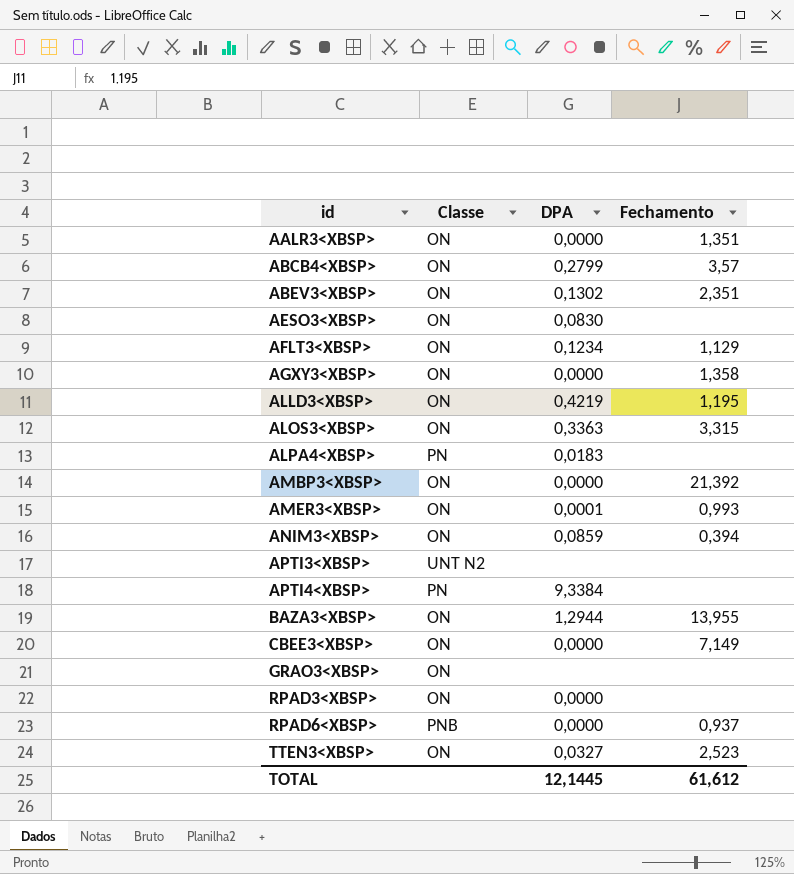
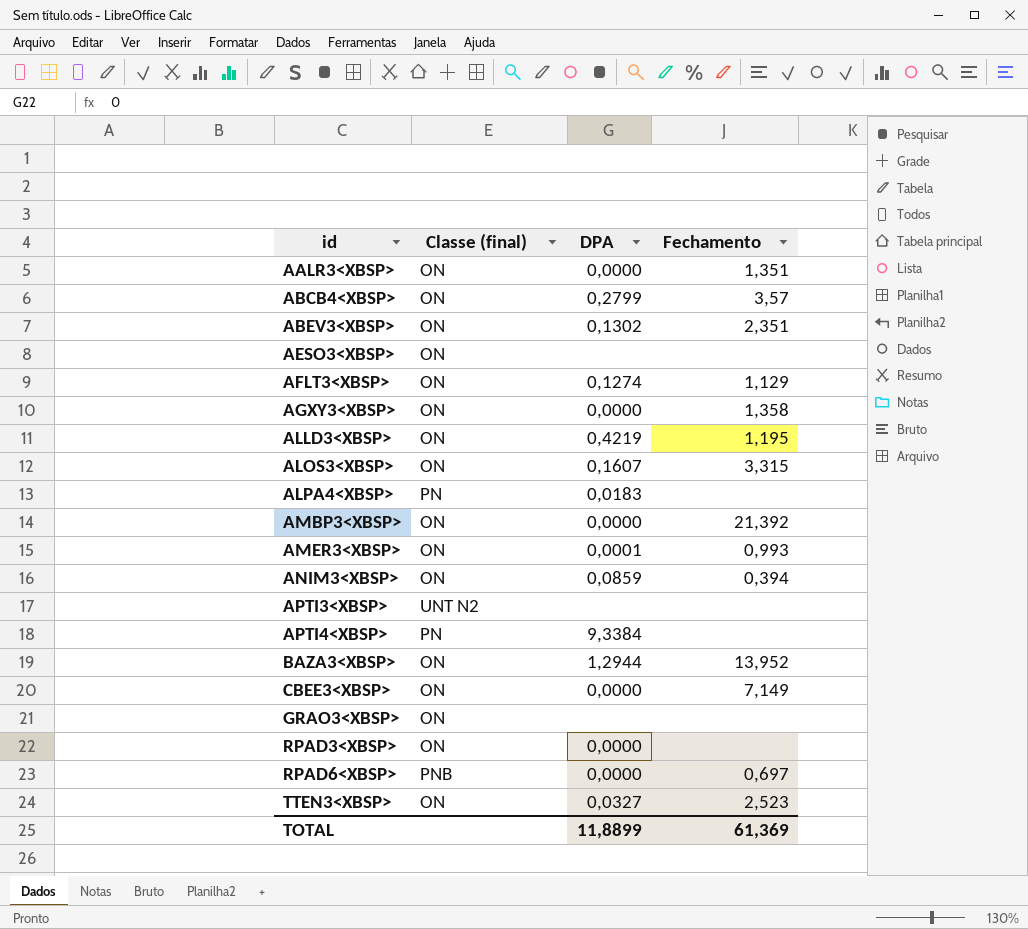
column name: Classe -> Classe (final)
AESO3<XBSP> | DPA: 0,0830 -> none
AFLT3<XBSP> | DPA: 0,1234 -> 0,1274
ALOS3<XBSP> | DPA: 0,3363 -> 0,1607
BAZA3<XBSP> | Fechamento: 13,955 -> 13,952
RPAD6<XBSP> | Fechamento: 0,937 -> 0,697
TOTAL | DPA: 12,1445 -> 11,8899
TOTAL | Fechamento: 61,612 -> 61,369

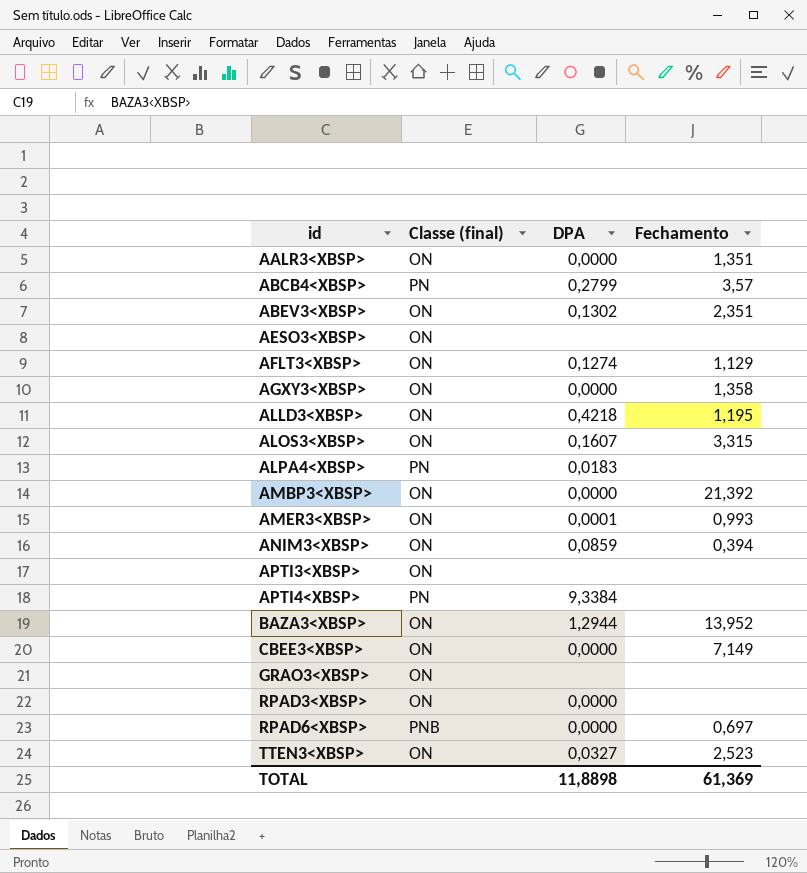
ABCB4<XBSP> | Classe (final): ON -> PN
ALLD3<XBSP> | DPA: 0,4219 -> 0,4218
APTI3<XBSP> | Classe (final): UNT N2 -> ON
TOTAL | DPA: 11,8899 -> 11,8898

